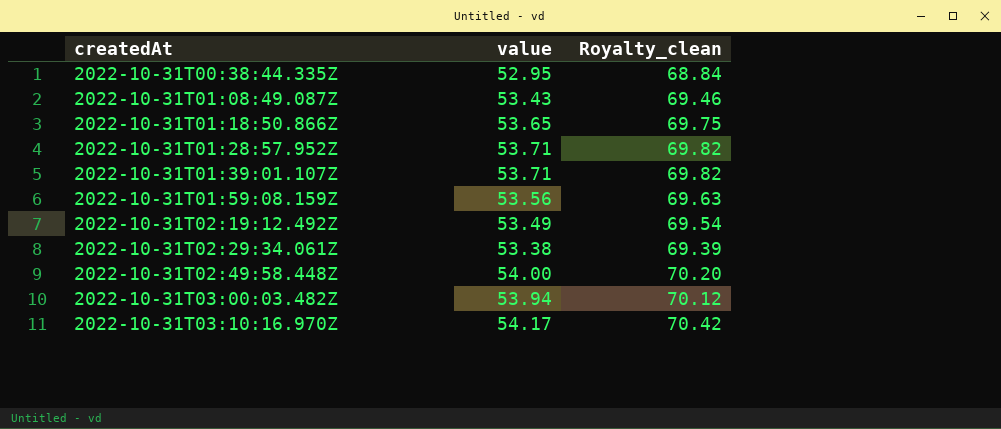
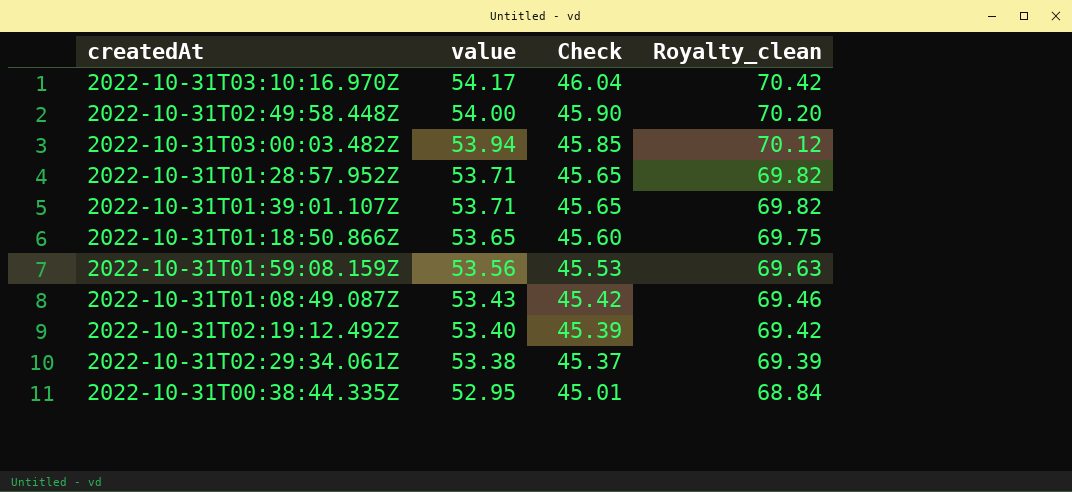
row order: createdAt ascending -> value descending
column Check | formula: none -> [value] * 0.85
2022-10-31T02:19:12.492Z | value: 53.49 -> 53.40
2022-10-31T02:19:12.492Z | Royalty_clean: 69.54 -> 69.42

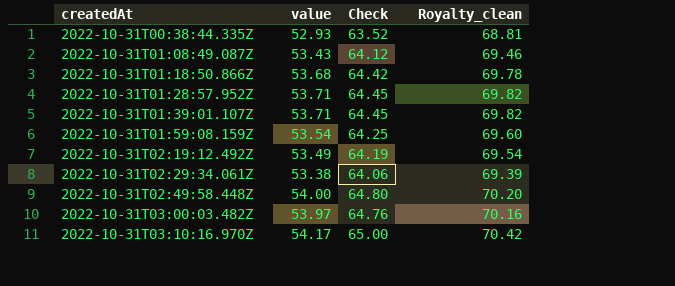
row order: value descending -> createdAt ascending
column Check | formula: [value] * 0.85 -> [value] * 1.2
2022-10-31T00:38:44.335Z | value: 52.95 -> 52.93
2022-10-31T00:38:44.335Z | Royalty_clean: 68.84 -> 68.81
2022-10-31T01:18:50.866Z | value: 53.65 -> 53.68
2022-10-31T01:18:50.866Z | Royalty_clean: 69.75 -> 69.78
2022-10-31T01:59:08.159Z | value: 53.56 -> 53.54
2022-10-31T01:59:08.159Z | Royalty_clean: 69.63 -> 69.60
2022-10-31T02:19:12.492Z | value: 53.40 -> 53.49
2022-10-31T02:19:12.492Z | Royalty_clean: 69.42 -> 69.54
2022-10-31T03:00:03.482Z | value: 53.94 -> 53.97
2022-10-31T03:00:03.482Z | Royalty_clean: 70.12 -> 70.16

